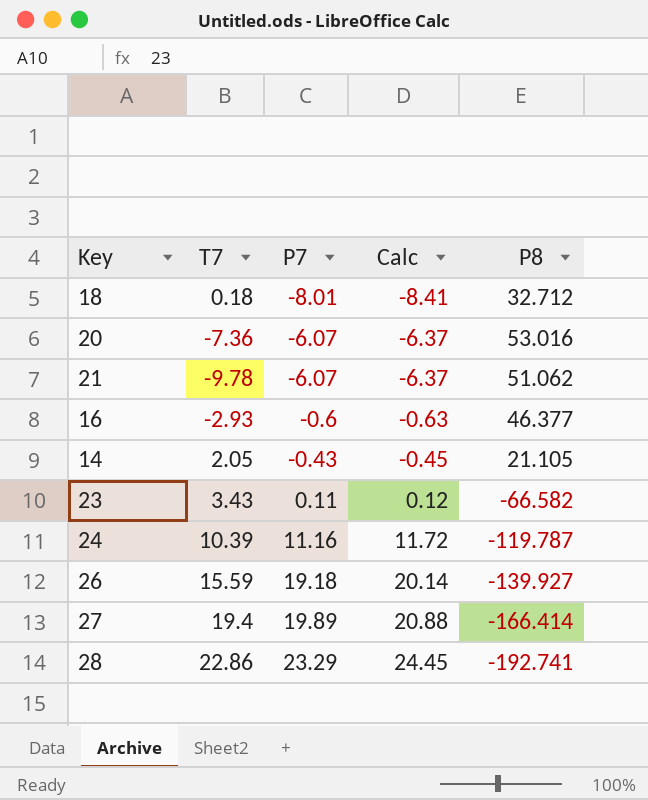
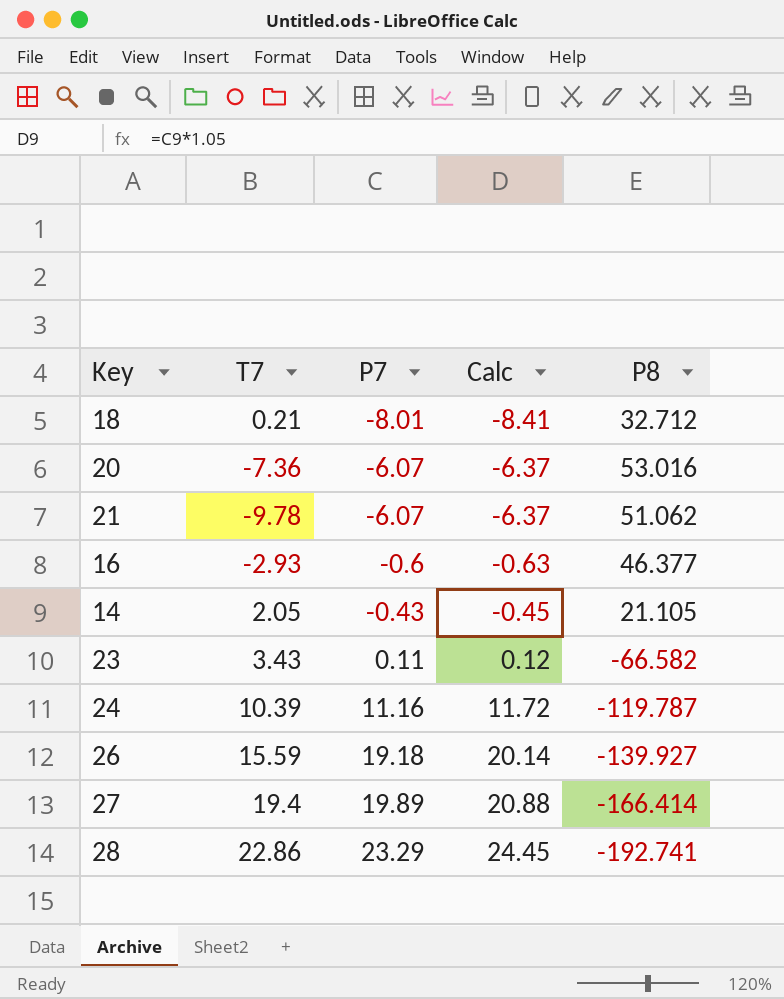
18 | T7: 0.18 -> 0.21

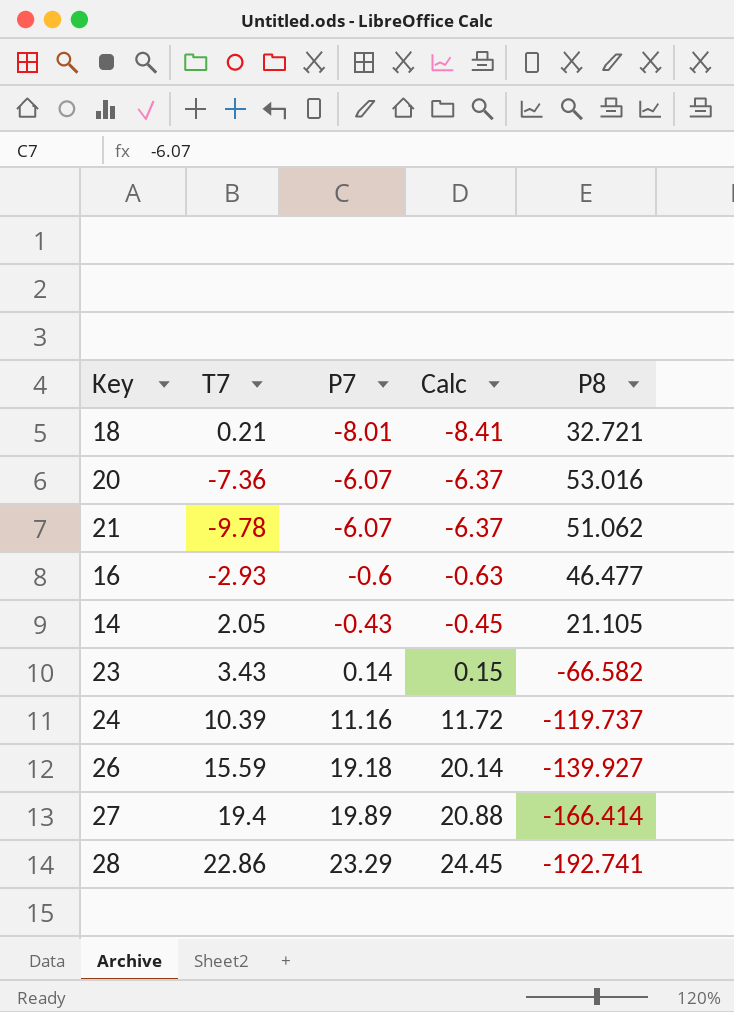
18 | P8: 32.712 -> 32.721
16 | P8: 46.377 -> 46.477
23 | P7: 0.11 -> 0.14
23 | Calc: 0.12 -> 0.15
24 | P8: -119.787 -> -119.737

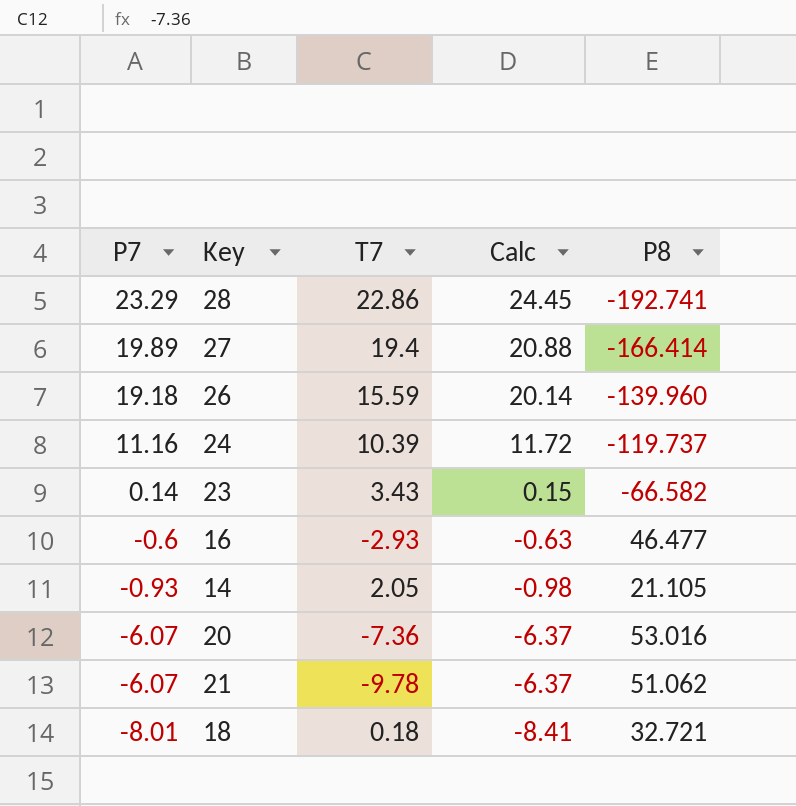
row order: P7 ascending -> P7 descending
column P7 | position: 3 -> 1
26 | P8: -139.927 -> -139.960
14 | P7: -0.43 -> -0.93
14 | Calc: -0.45 -> -0.98
18 | T7: 0.21 -> 0.18

